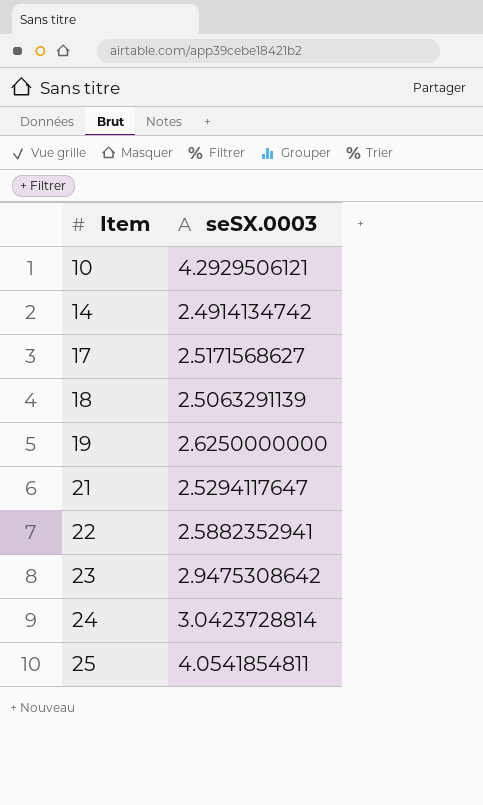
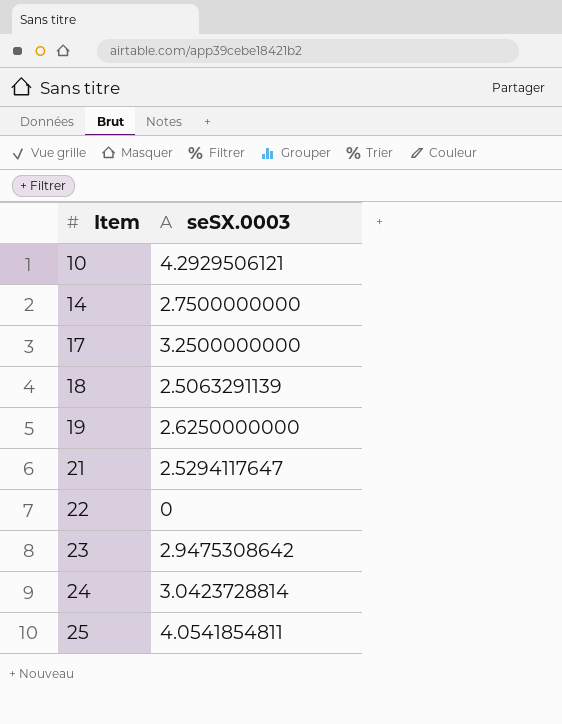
14 | seSX.0003: 2.4914134742 -> 2.7500000000
17 | seSX.0003: 2.5171568627 -> 3.2500000000
22 | seSX.0003: 2.5882352941 -> 0

